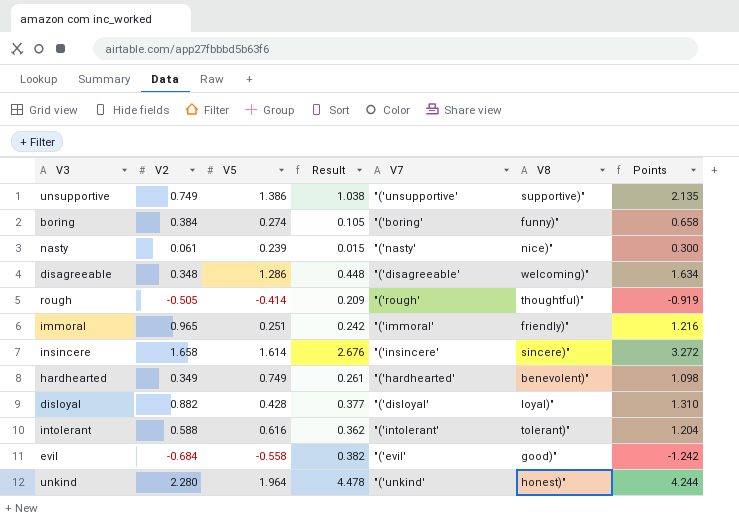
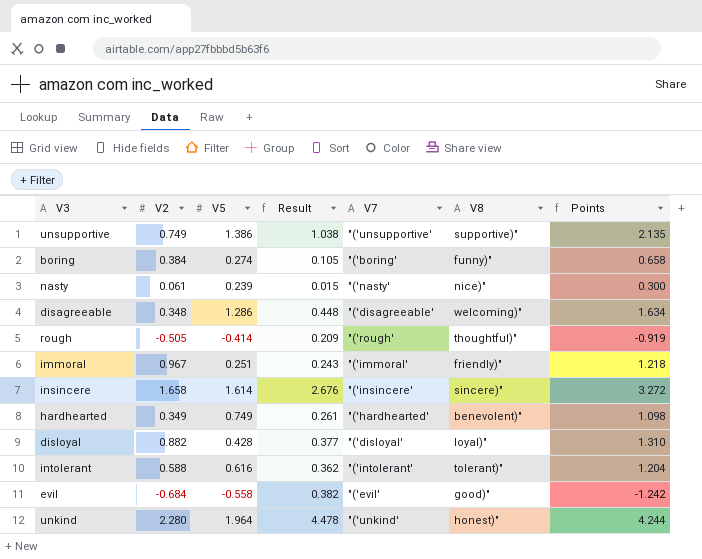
immoral | V2: 0.965 -> 0.967
immoral | Result: 0.242 -> 0.243
immoral | Points: 1.216 -> 1.218

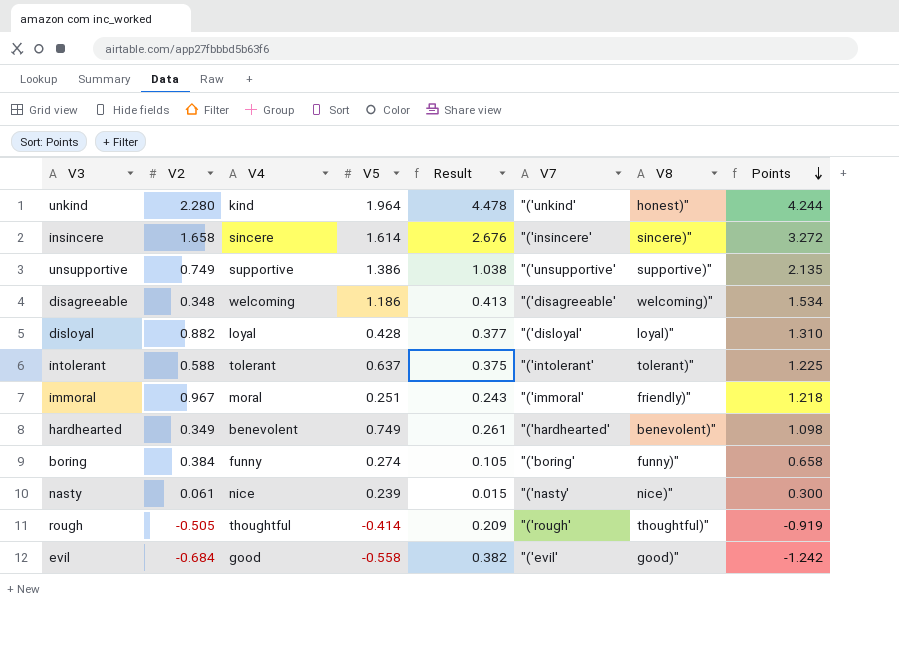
row order: none -> Points descending
column V4 | position: none -> 3
disagreeable | V5: 1.286 -> 1.186
disagreeable | Result: 0.448 -> 0.413
disagreeable | Points: 1.634 -> 1.534
intolerant | V5: 0.616 -> 0.637
intolerant | Result: 0.362 -> 0.375
intolerant | Points: 1.204 -> 1.225

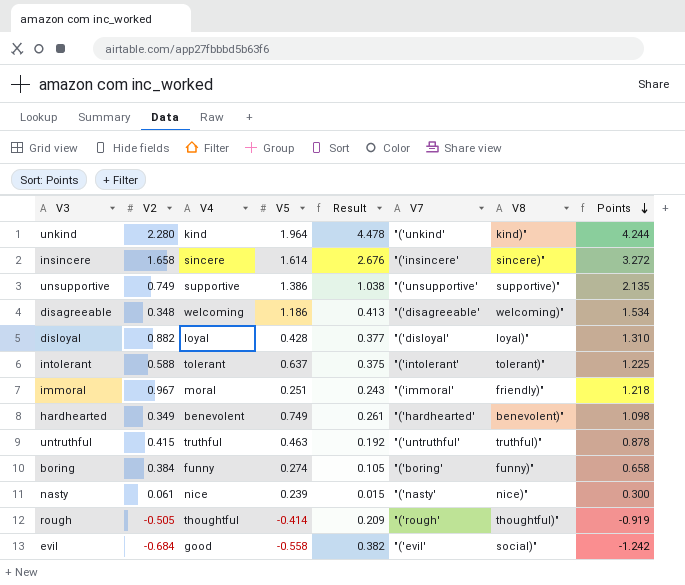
unkind | V8: honest)" -> kind)"
row untruthful: none -> 0.415 | truthful | 0.463 | 0.192 | "('untruthful' | truthful)" | 0.878
evil | V8: good)" -> social)"

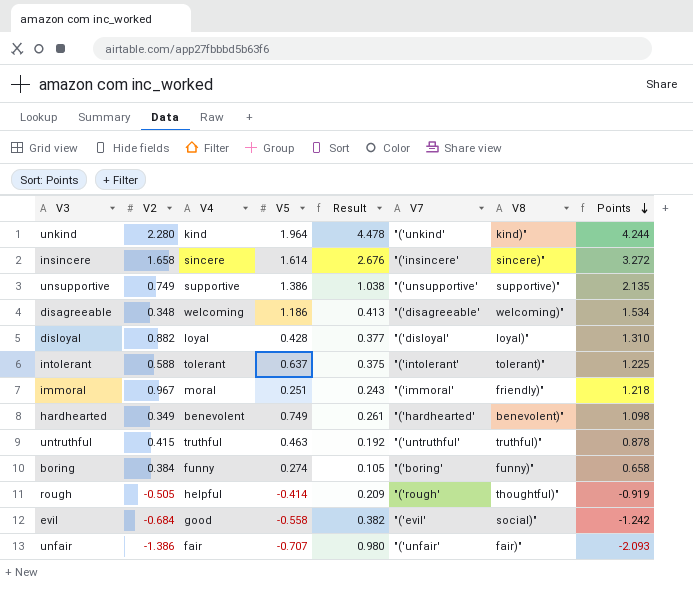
row nasty: 0.061 | nice | 0.239 | 0.015 | "('nasty' | nice)" | 0.300 -> none
rough | V4: thoughtful -> helpful
row unfair: none -> -1.386 | fair | -0.707 | 0.980 | "('unfair' | fair)" | -2.093

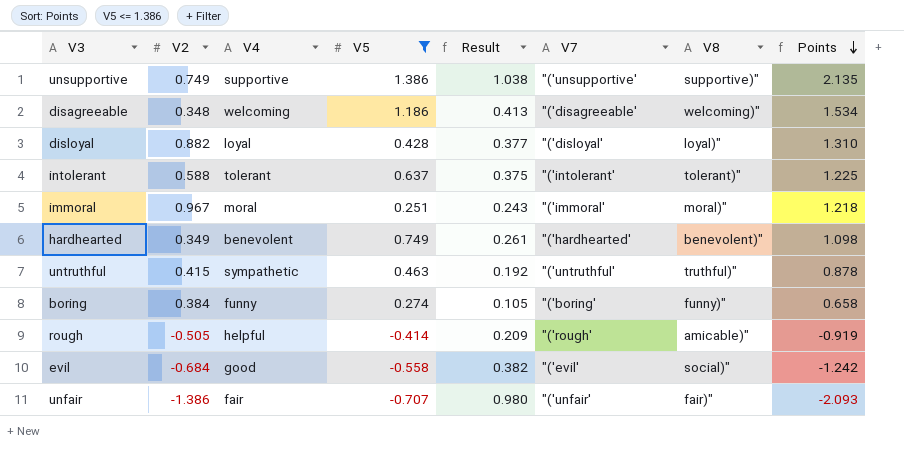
filter: none -> V5 <= 1.386
immoral | V8: friendly)" -> moral)"
untruthful | V4: truthful -> sympathetic
rough | V8: thoughtful)" -> amicable)"

